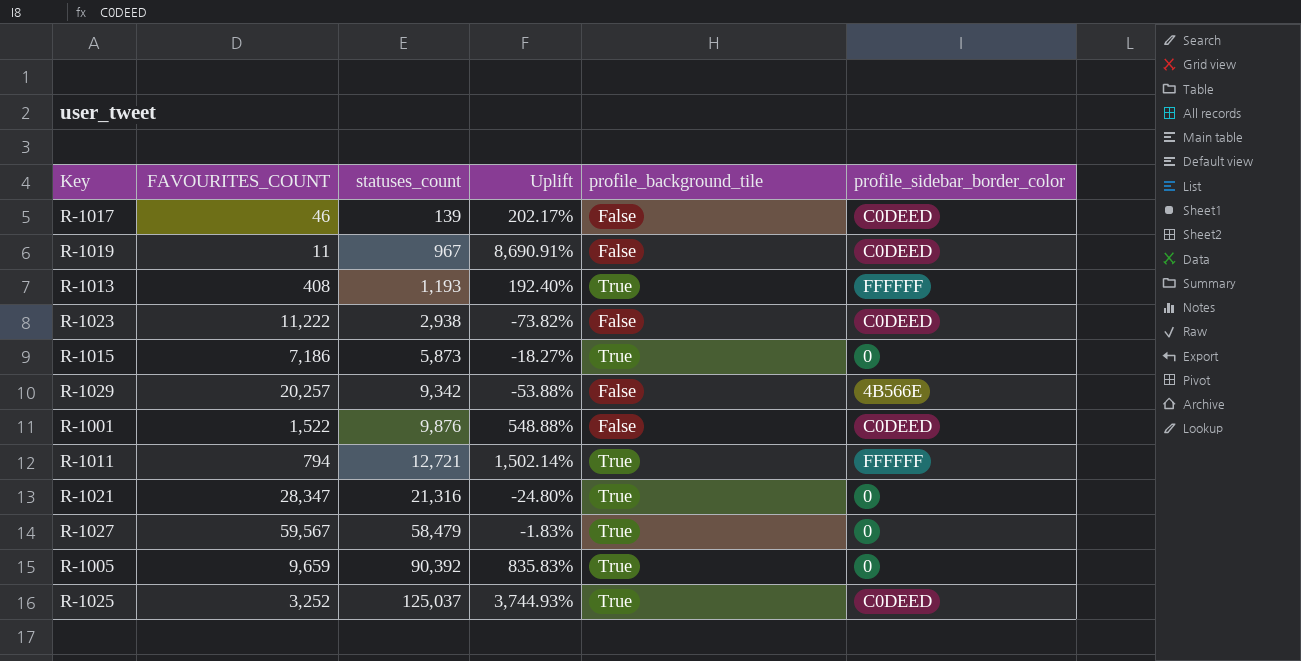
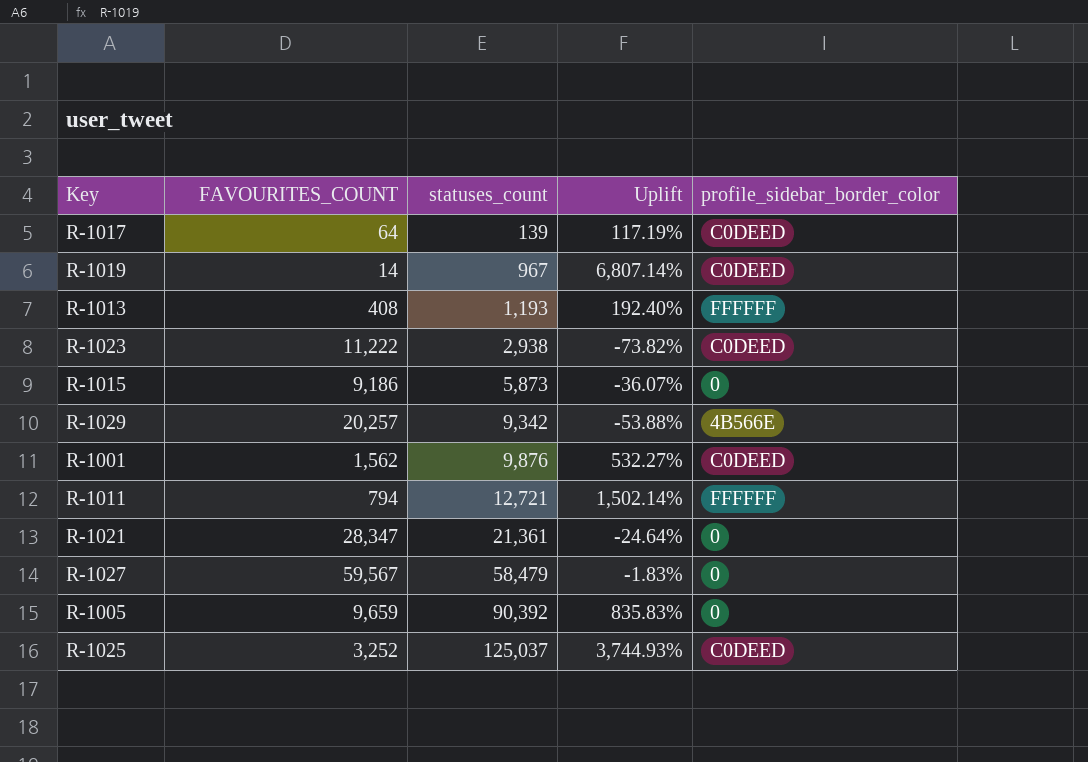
column profile_background_tile | position: 5 -> none
R-1017 | FAVOURITES_COUNT: 46 -> 64
R-1017 | Uplift: 202.17% -> 117.19%
R-1019 | FAVOURITES_COUNT: 11 -> 14
R-1019 | Uplift: 8,690.91% -> 6,807.14%
R-1015 | FAVOURITES_COUNT: 7,186 -> 9,186
R-1015 | Uplift: -18.27% -> -36.07%
R-1001 | FAVOURITES_COUNT: 1,522 -> 1,562
R-1001 | Uplift: 548.88% -> 532.27%
R-1021 | statuses_count: 21,316 -> 21,361
R-1021 | Uplift: -24.80% -> -24.64%

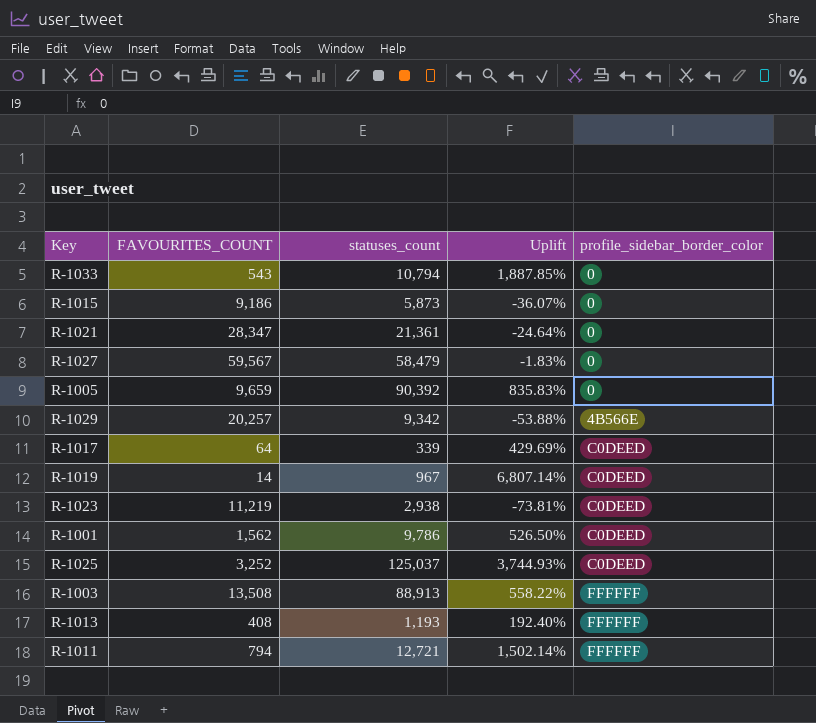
row order: statuses_count ascending -> profile_sidebar_border_color ascending
row R-1033: none -> 543 | 10,794 | 1,887.85% | 0
R-1017 | statuses_count: 139 -> 339
R-1017 | Uplift: 117.19% -> 429.69%
R-1023 | FAVOURITES_COUNT: 11,222 -> 11,219
R-1023 | Uplift: -73.82% -> -73.81%
R-1001 | statuses_count: 9,876 -> 9,786
R-1001 | Uplift: 532.27% -> 526.50%
row R-1003: none -> 13,508 | 88,913 | 558.22% | FFFFFF

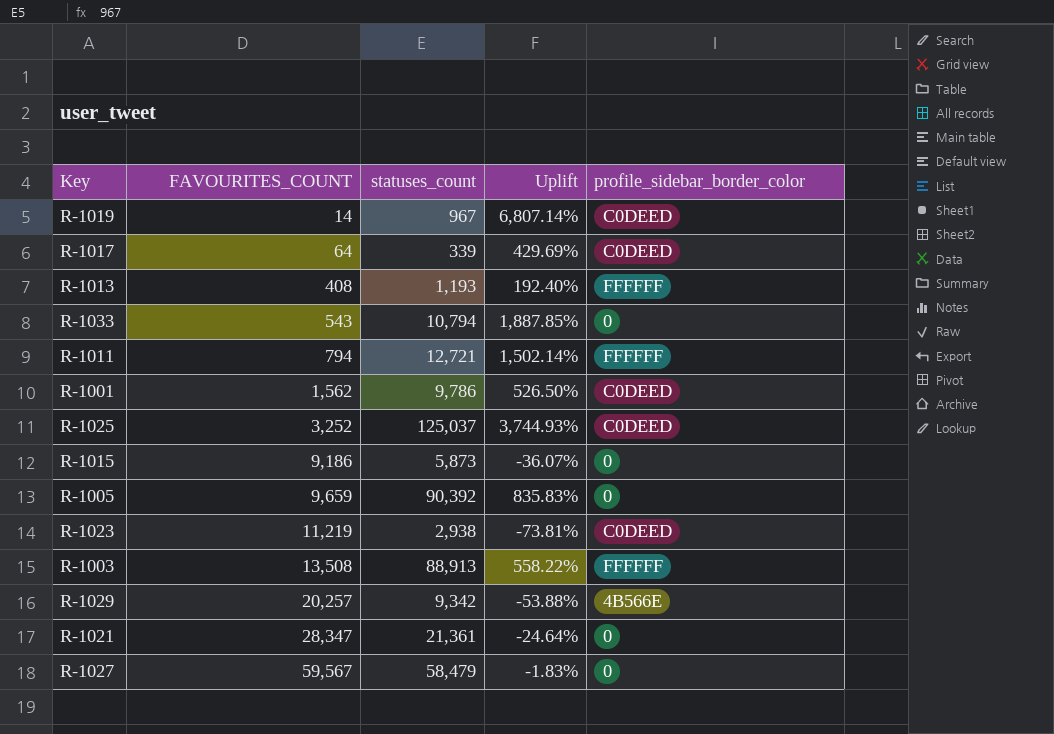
row order: profile_sidebar_border_color ascending -> FAVOURITES_COUNT ascending

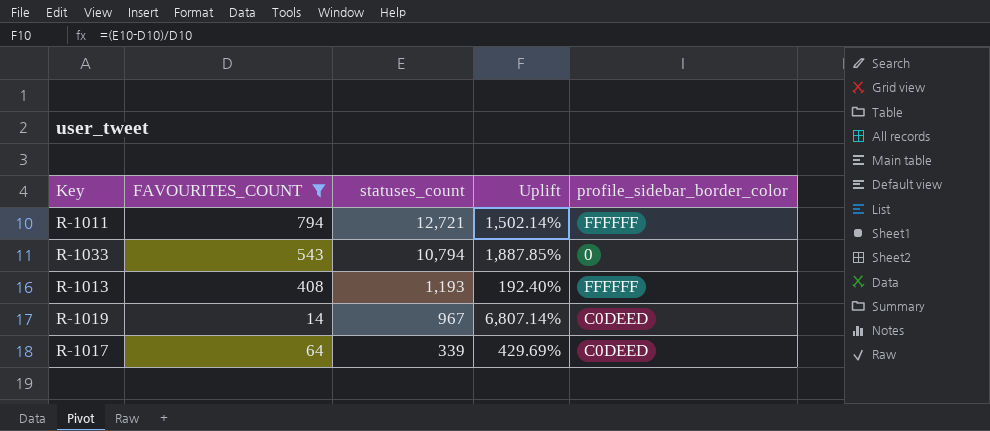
filter: none -> FAVOURITES_COUNT <= 794
row order: FAVOURITES_COUNT ascending -> statuses_count descending

